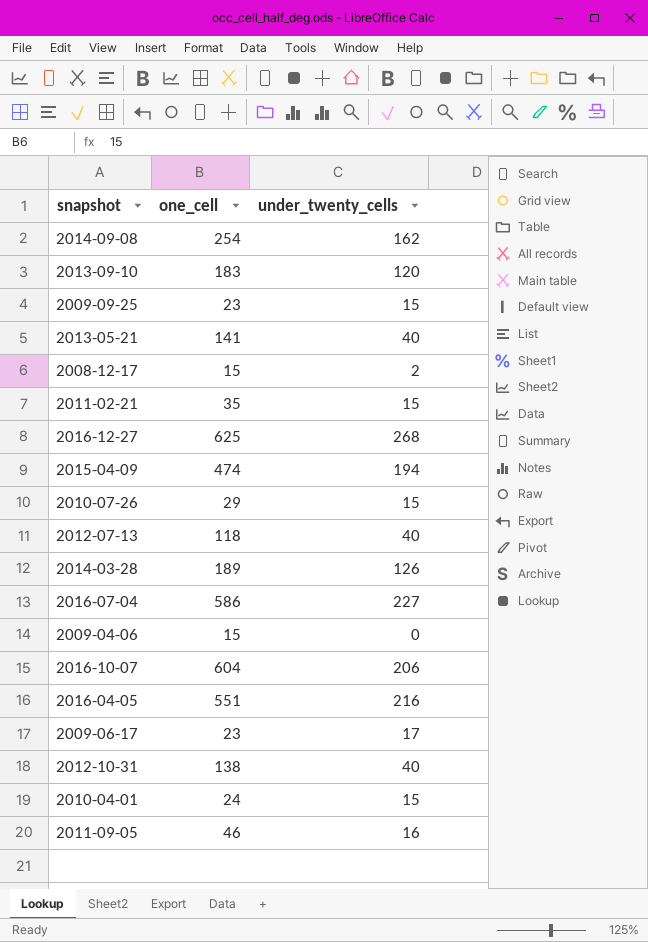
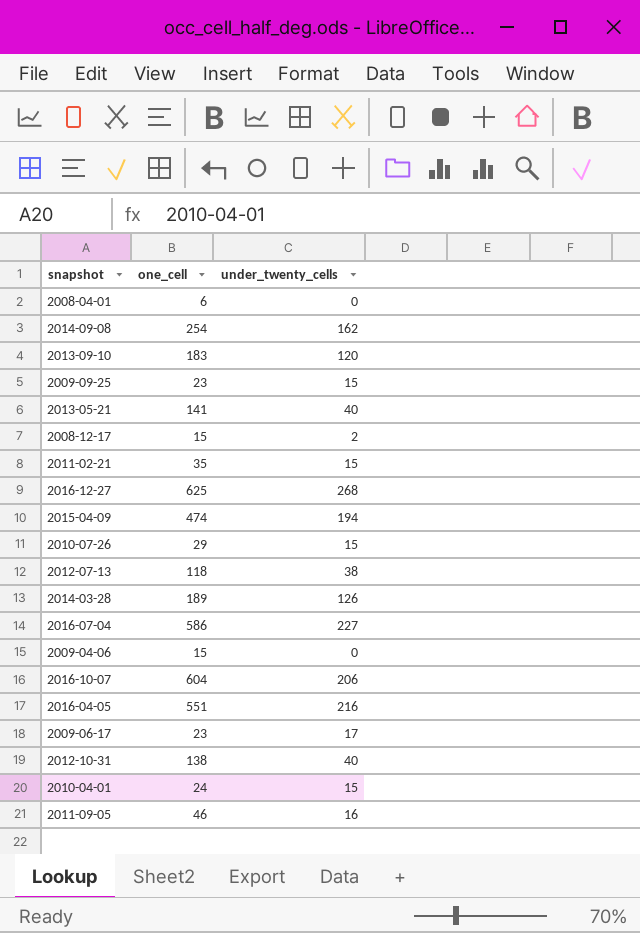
row 2008-04-01: none -> 6 | 0
2012-07-13 | under_twenty_cells: 40 -> 38

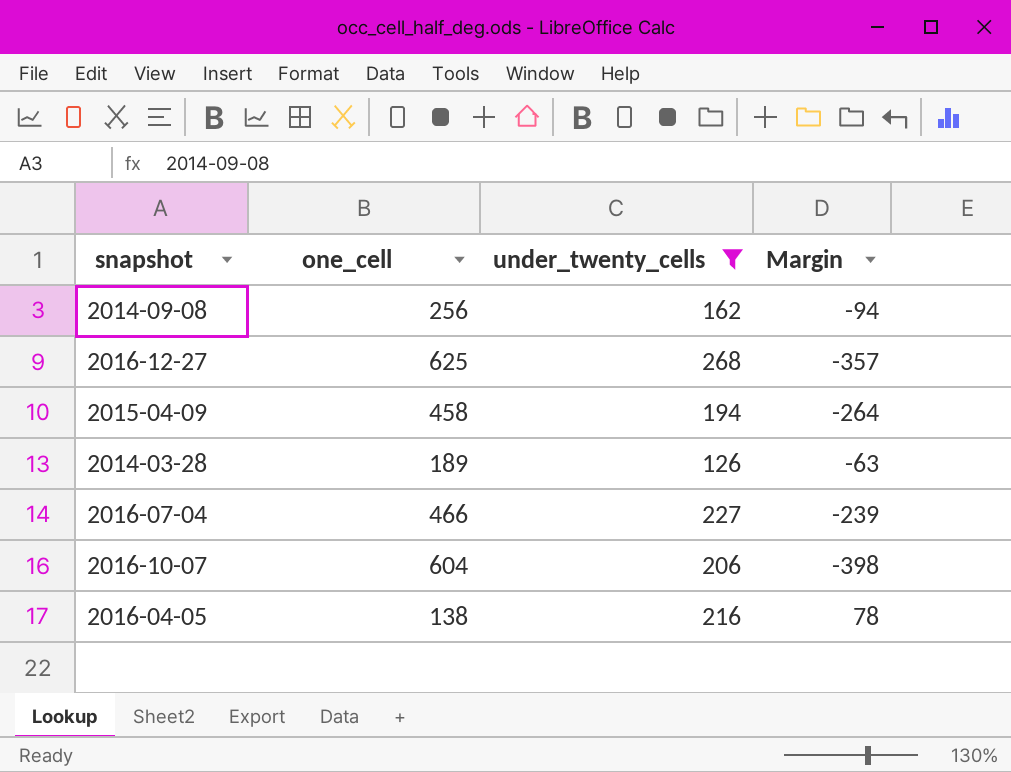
filter: none -> under_twenty_cells >= 126
column Margin | formula: none -> [under_twenty_cells] - [one_cell]
2014-09-08 | one_cell: 254 -> 256
2015-04-09 | one_cell: 474 -> 458
2016-07-04 | one_cell: 586 -> 466
2016-04-05 | one_cell: 551 -> 138

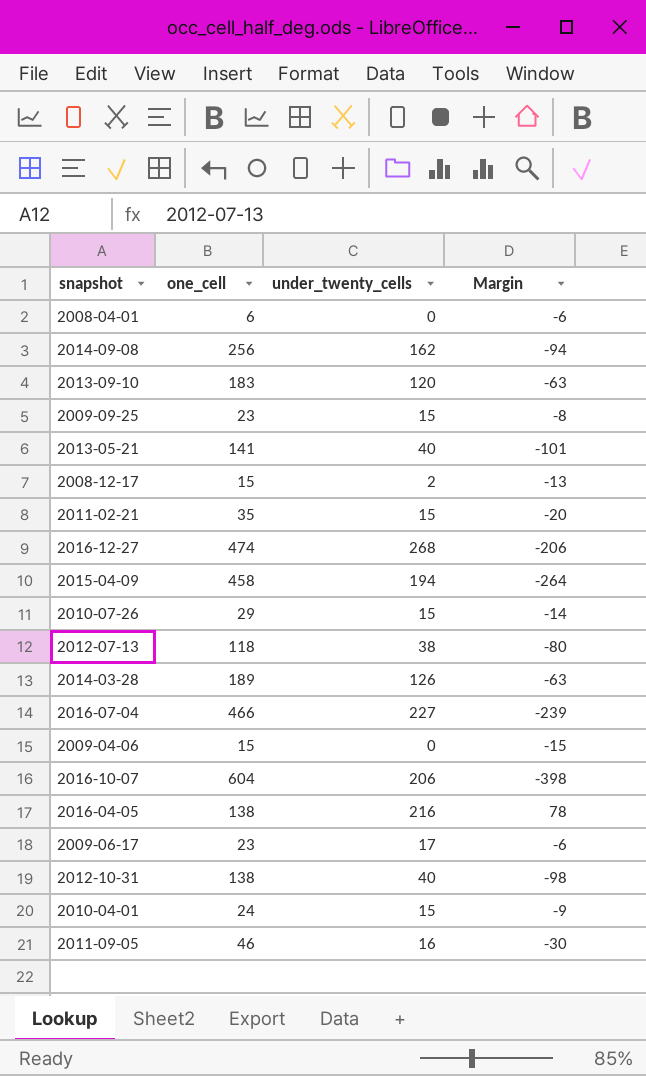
filter: under_twenty_cells >= 126 -> none
2016-12-27 | one_cell: 625 -> 474
2016-12-27 | Margin: -357 -> -206

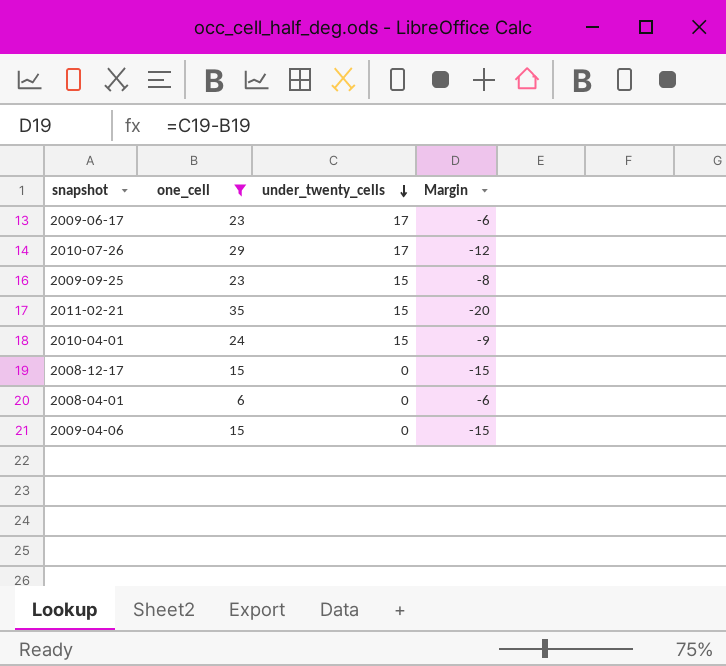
filter: none -> one_cell <= 35
row order: none -> under_twenty_cells descending
2010-07-26 | under_twenty_cells: 15 -> 17
2010-07-26 | Margin: -14 -> -12
2008-12-17 | under_twenty_cells: 2 -> 0
2008-12-17 | Margin: -13 -> -15

